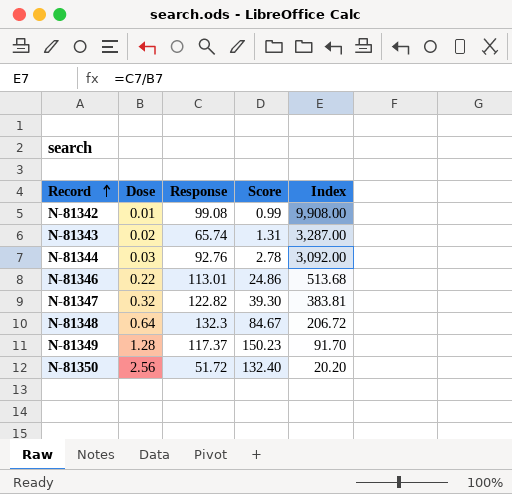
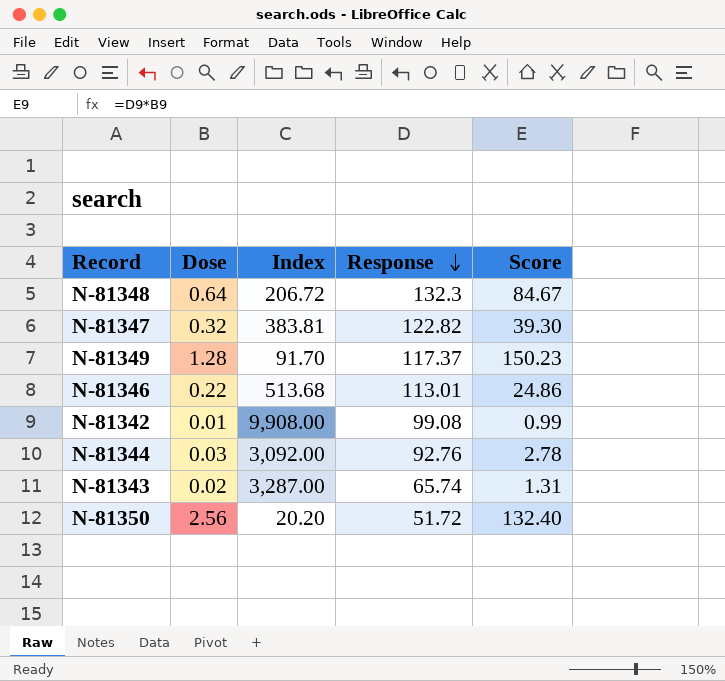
row order: Record ascending -> Response descending
column Index | position: 5 -> 3

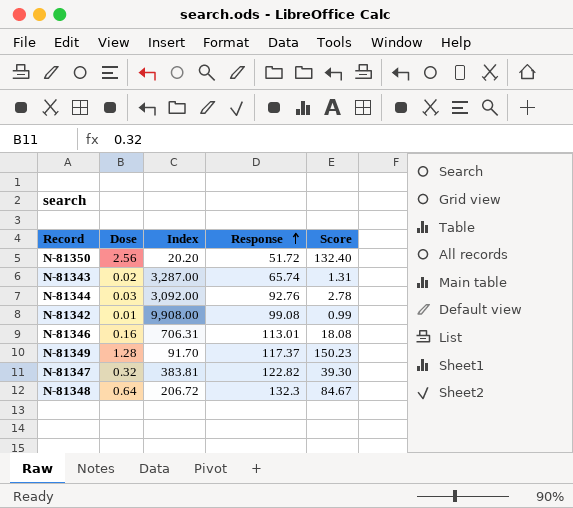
row order: Response descending -> Response ascending
N-81346 | Dose: 0.22 -> 0.16
N-81346 | Index: 513.68 -> 706.31
N-81346 | Score: 24.86 -> 18.08

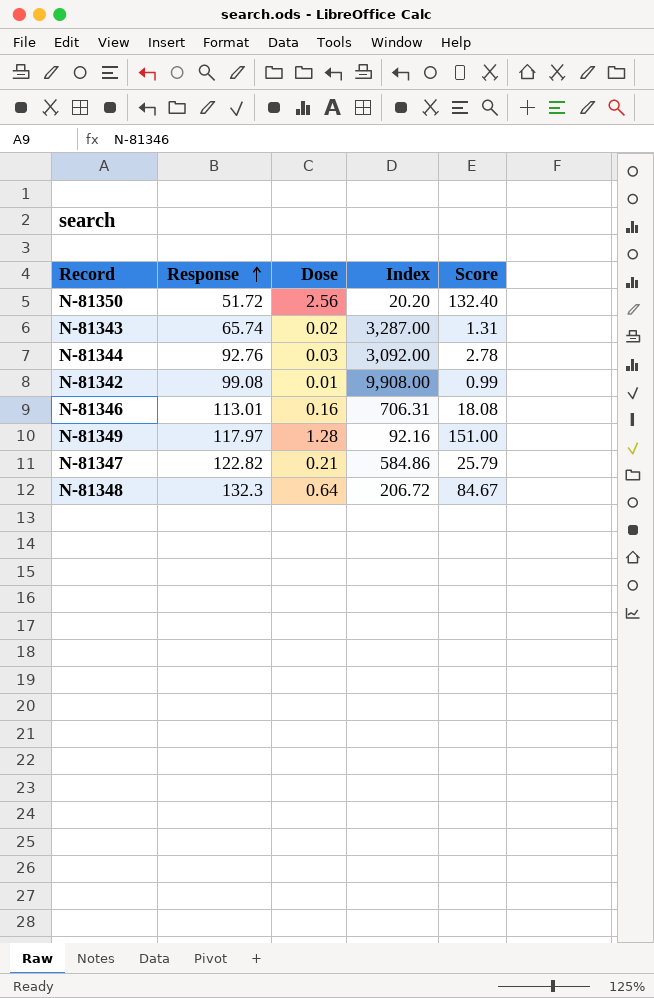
column Response | position: 4 -> 2
N-81349 | Response: 117.37 -> 117.97
N-81349 | Index: 91.70 -> 92.16
N-81349 | Score: 150.23 -> 151.00
N-81347 | Dose: 0.32 -> 0.21
N-81347 | Index: 383.81 -> 584.86
N-81347 | Score: 39.30 -> 25.79

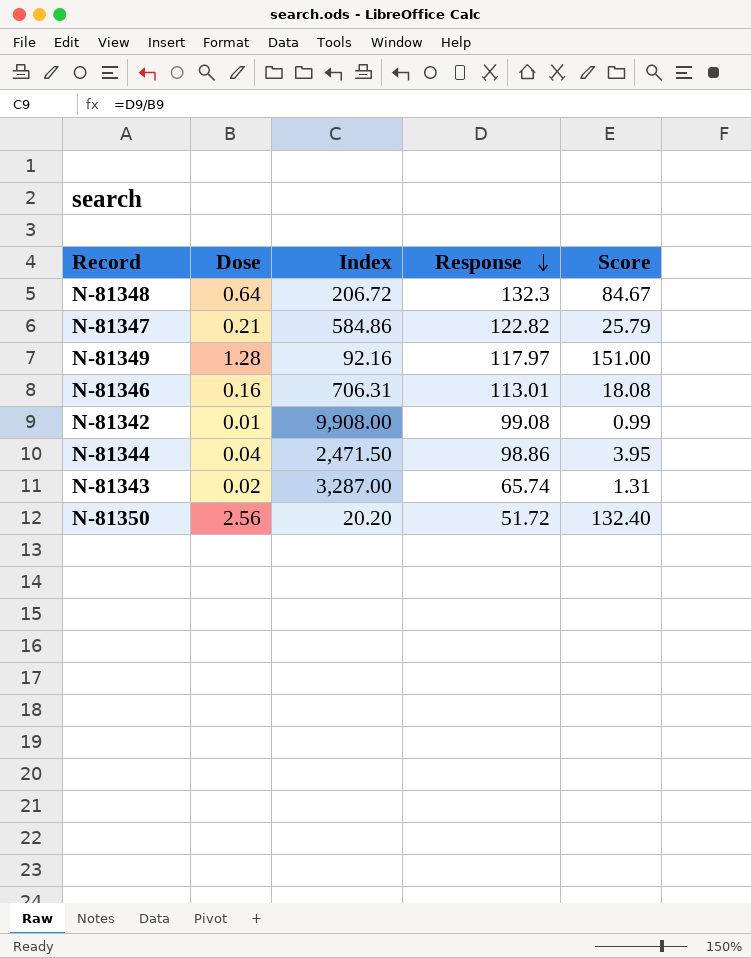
row order: Response ascending -> Response descending
column Response | position: 2 -> 4
N-81344 | Dose: 0.03 -> 0.04
N-81344 | Index: 3,092.00 -> 2,471.50
N-81344 | Response: 92.76 -> 98.86
N-81344 | Score: 2.78 -> 3.95

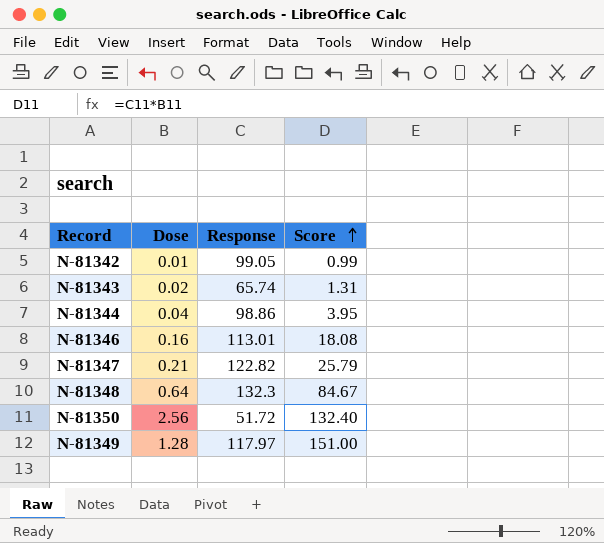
row order: Response descending -> Score ascending
column Index | formula: [Response] / [Dose] -> none
N-81342 | Response: 99.08 -> 99.05

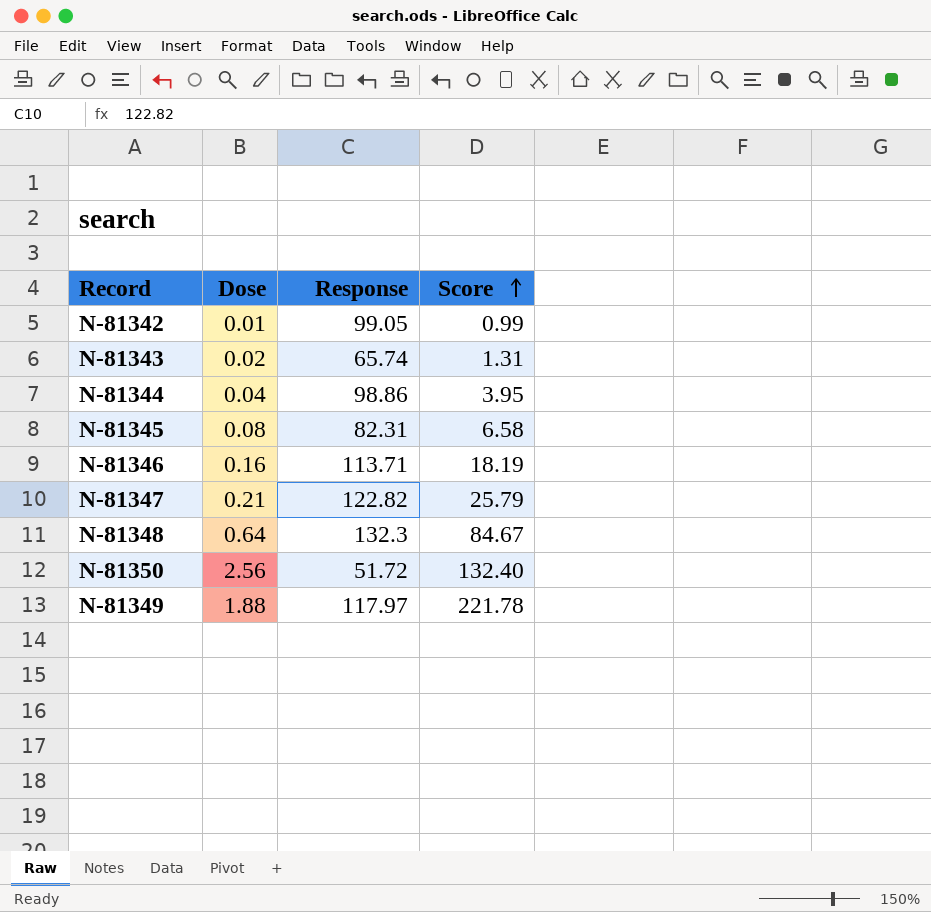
row N-81345: none -> 0.08 | 82.31 | 6.58
N-81346 | Response: 113.01 -> 113.71
N-81346 | Score: 18.08 -> 18.19
N-81349 | Dose: 1.28 -> 1.88
N-81349 | Score: 151.00 -> 221.78

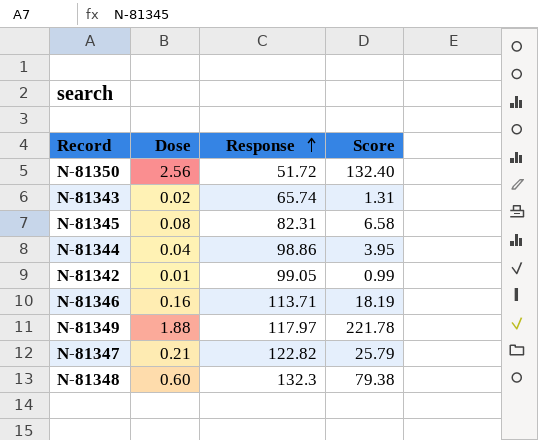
row order: Score ascending -> Response ascending
N-81348 | Dose: 0.64 -> 0.60
N-81348 | Score: 84.67 -> 79.38

